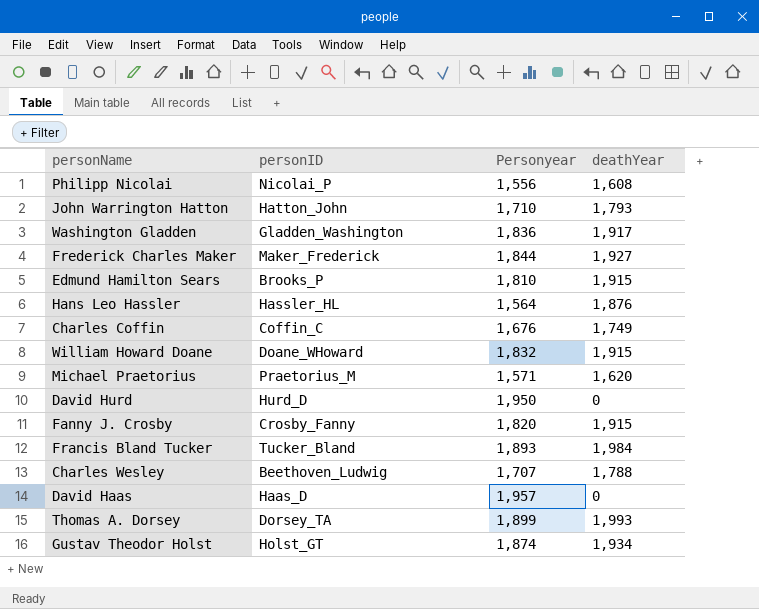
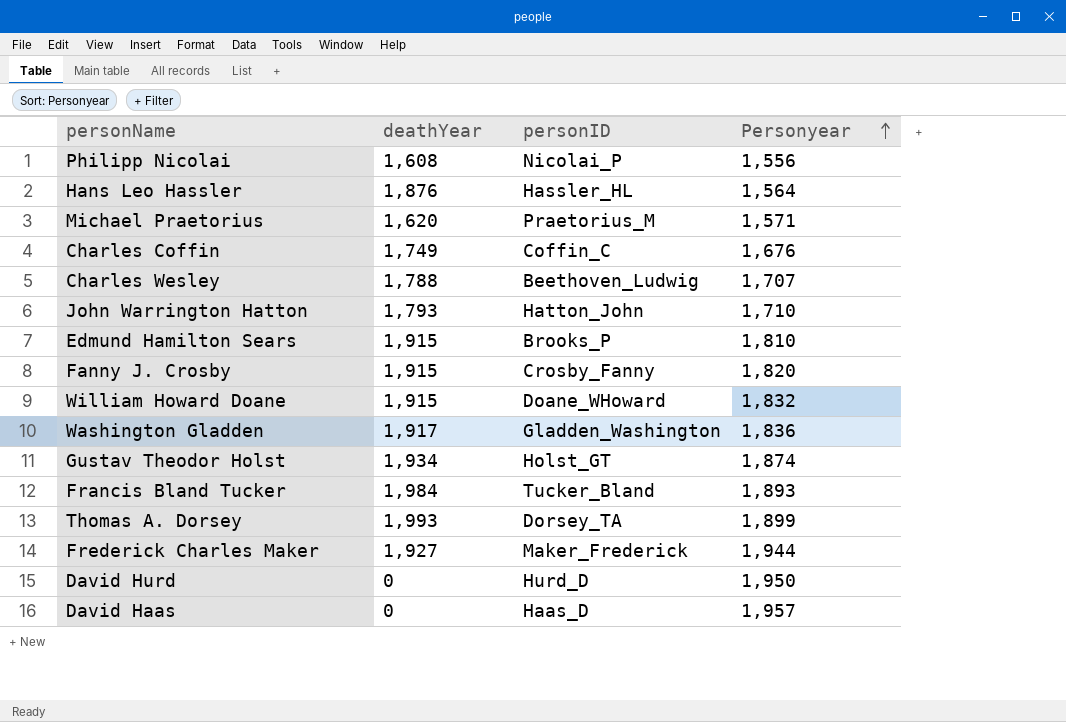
row order: none -> Personyear ascending
column deathYear | position: 4 -> 2
Frederick Charles Maker | Personyear: 1,844 -> 1,944

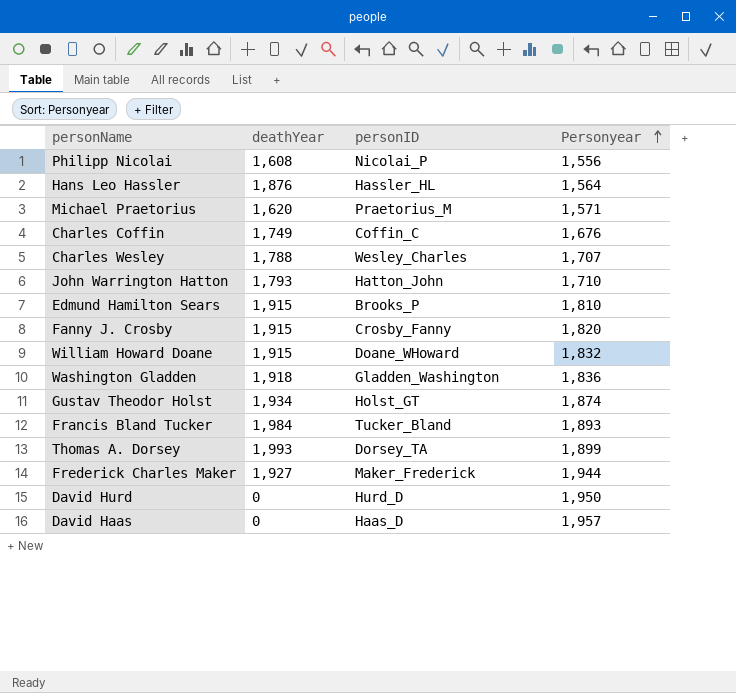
Charles Wesley | personID: Beethoven_Ludwig -> Wesley_Charles
Washington Gladden | deathYear: 1,917 -> 1,918

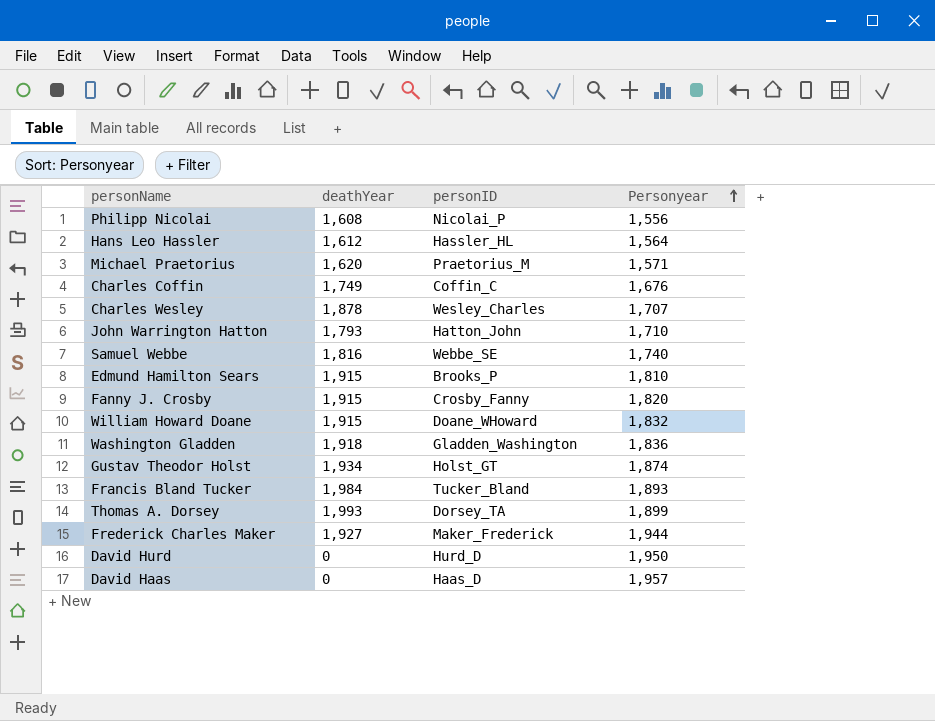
Hans Leo Hassler | deathYear: 1,876 -> 1,612
Charles Wesley | deathYear: 1,788 -> 1,878
row Samuel Webbe: none -> 1,816 | Webbe_SE | 1,740

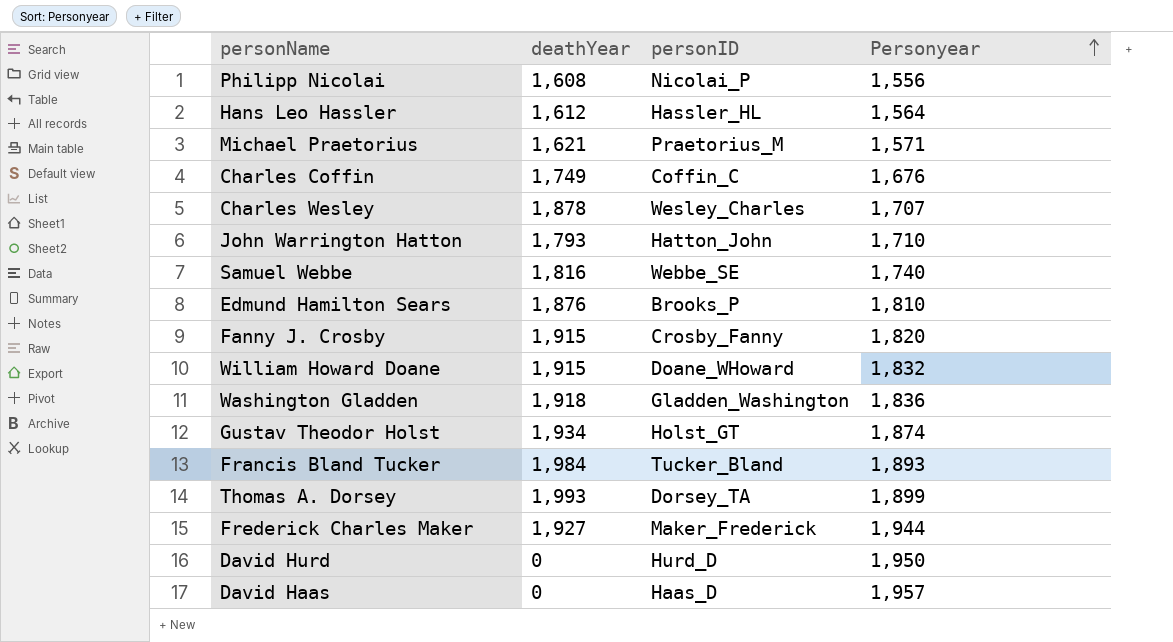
Michael Praetorius | deathYear: 1,620 -> 1,621
Edmund Hamilton Sears | deathYear: 1,915 -> 1,876

